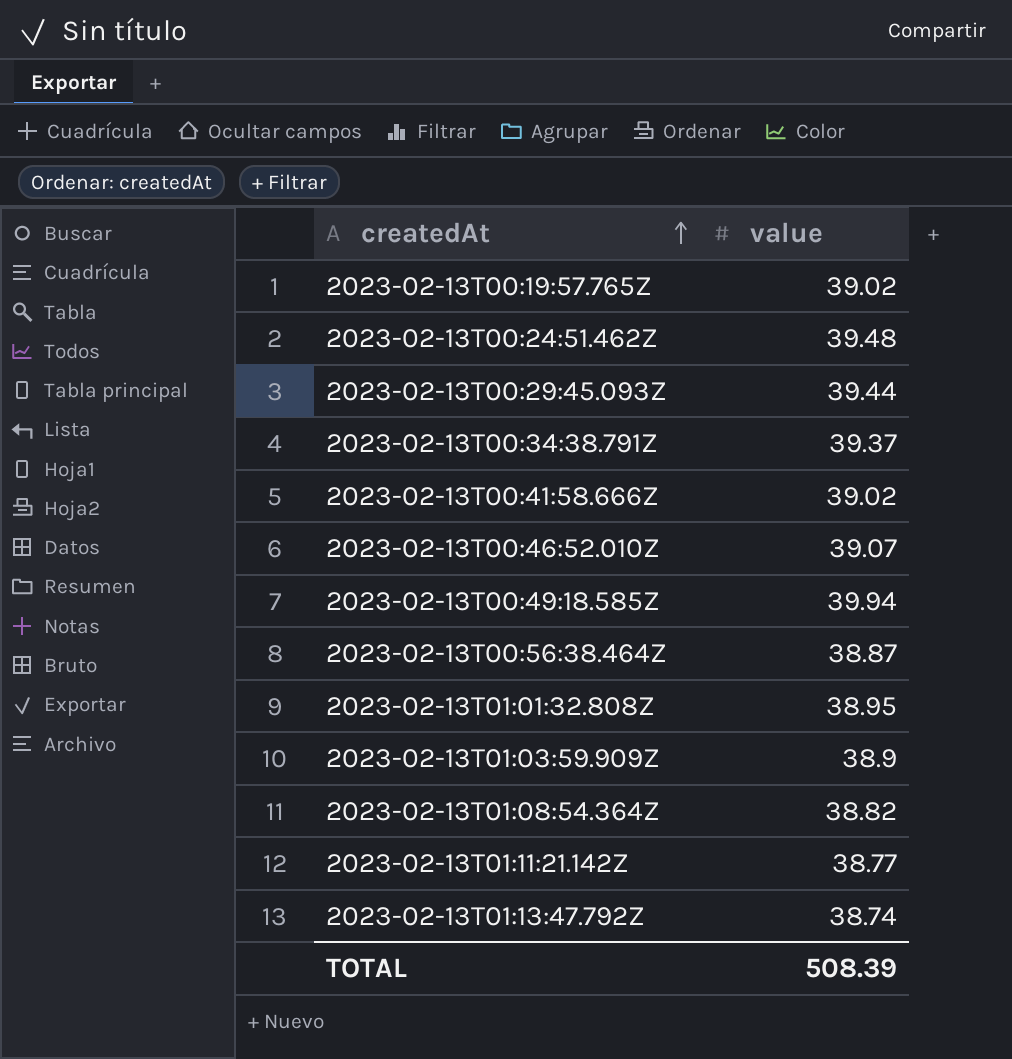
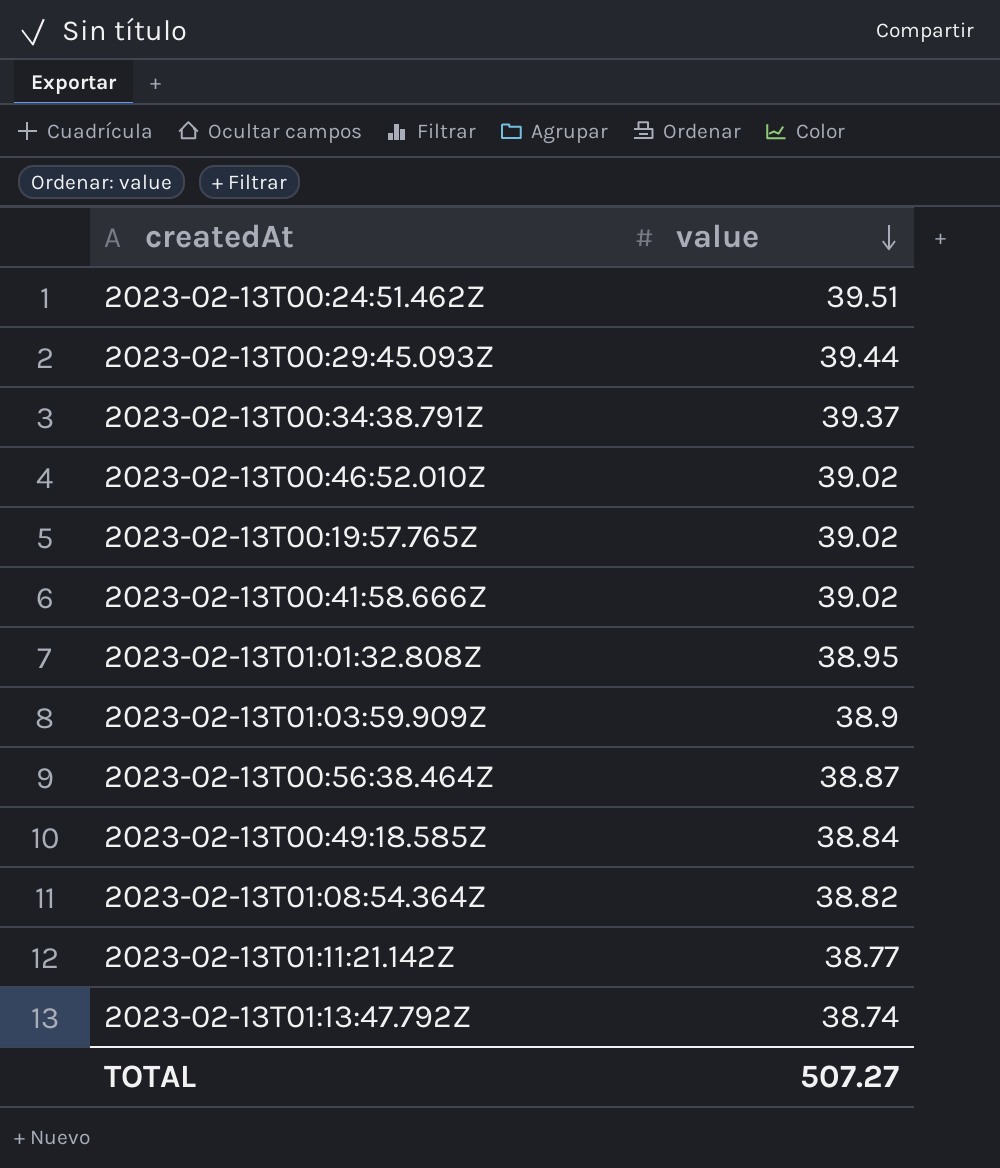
row order: createdAt ascending -> value descending
2023-02-13T00:24:51.462Z | value: 39.48 -> 39.51
2023-02-13T00:46:52.010Z | value: 39.07 -> 39.02
2023-02-13T00:49:18.585Z | value: 39.94 -> 38.84
TOTAL | value: 508.39 -> 507.27

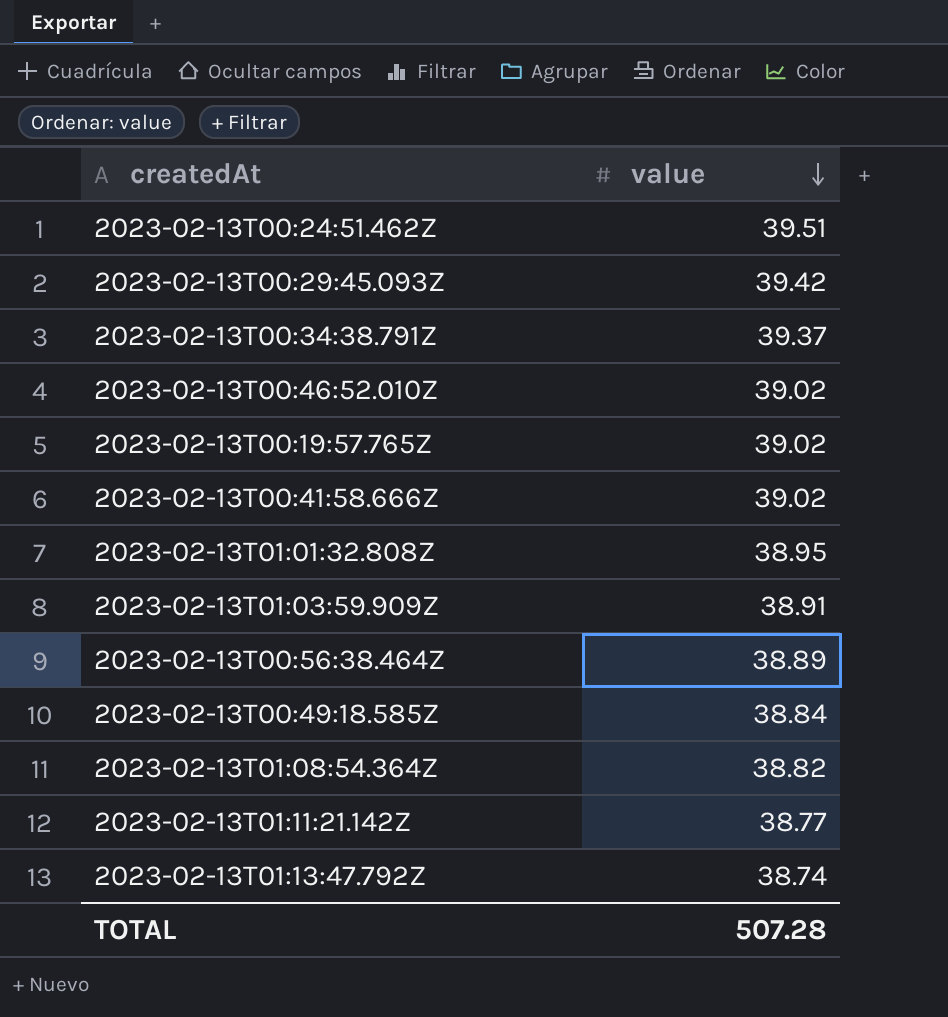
2023-02-13T00:29:45.093Z | value: 39.44 -> 39.42
2023-02-13T01:03:59.909Z | value: 38.9 -> 38.91
2023-02-13T00:56:38.464Z | value: 38.87 -> 38.89
TOTAL | value: 507.27 -> 507.28

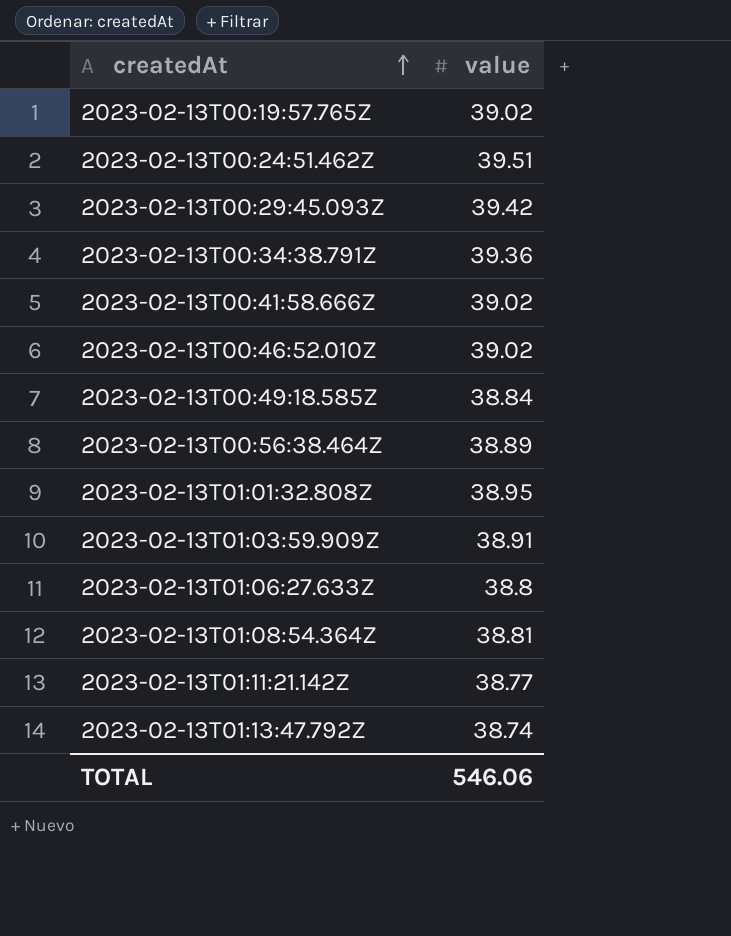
row order: value descending -> createdAt ascending
2023-02-13T00:34:38.791Z | value: 39.37 -> 39.36
row 2023-02-13T01:06:27.633Z: none -> 38.8
2023-02-13T01:08:54.364Z | value: 38.82 -> 38.81
TOTAL | value: 507.28 -> 546.06

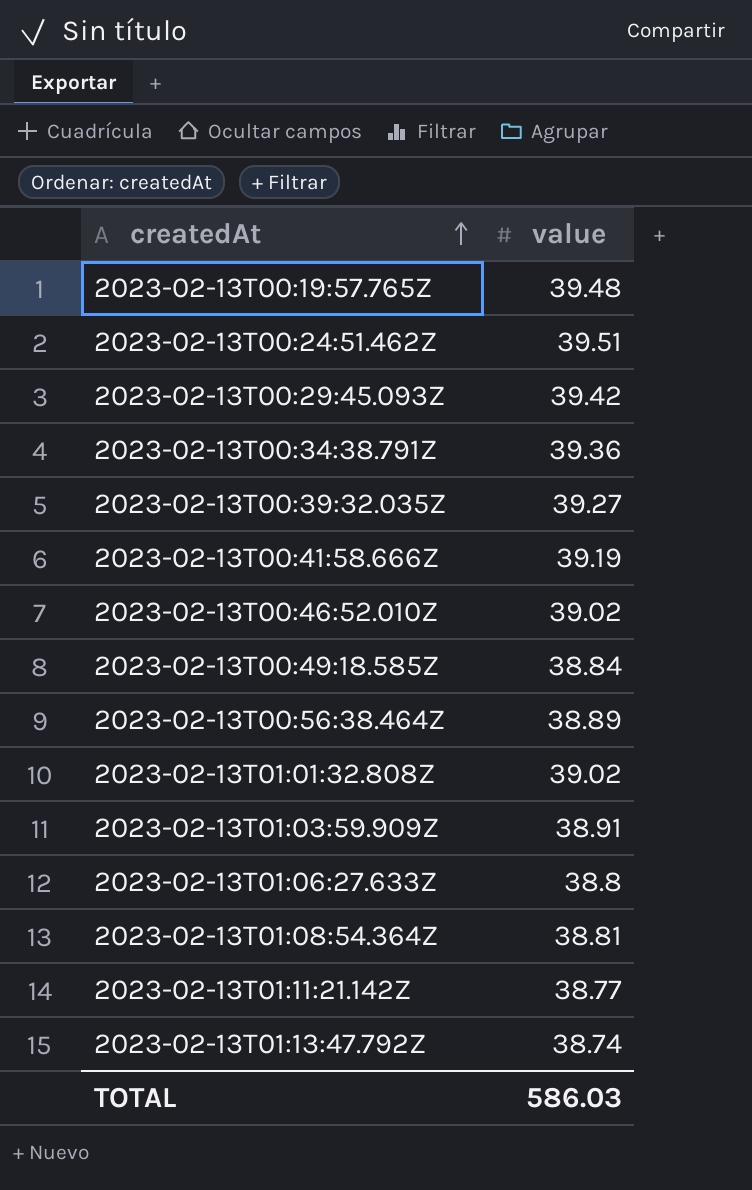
2023-02-13T00:19:57.765Z | value: 39.02 -> 39.48
row 2023-02-13T00:39:32.035Z: none -> 39.27
2023-02-13T00:41:58.666Z | value: 39.02 -> 39.19
2023-02-13T01:01:32.808Z | value: 38.95 -> 39.02
TOTAL | value: 546.06 -> 586.03

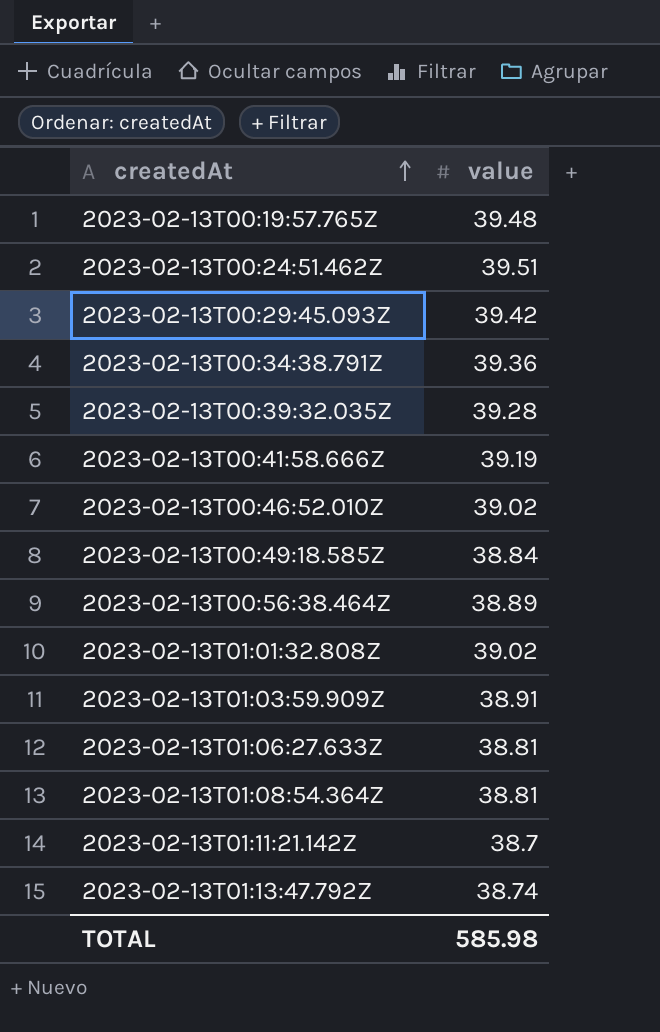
2023-02-13T00:39:32.035Z | value: 39.27 -> 39.28
2023-02-13T01:06:27.633Z | value: 38.8 -> 38.81
2023-02-13T01:11:21.142Z | value: 38.77 -> 38.7
TOTAL | value: 586.03 -> 585.98

